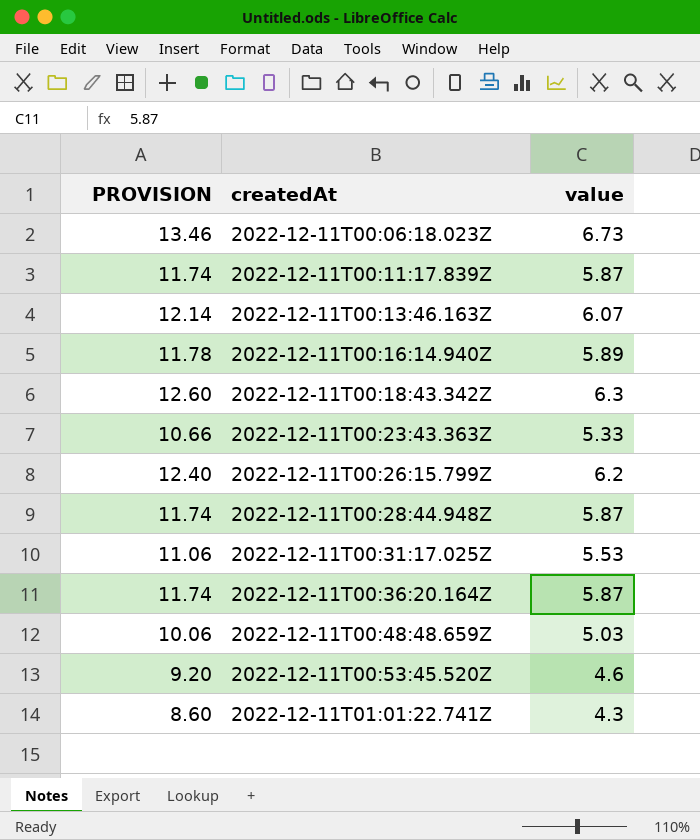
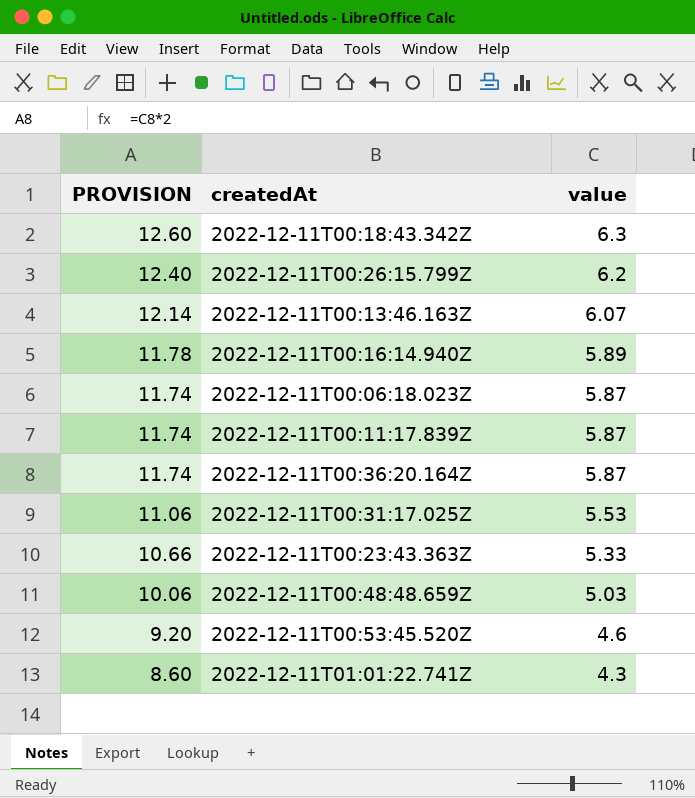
row order: createdAt ascending -> PROVISION descending
row 2022-12-11T00:28:44.948Z: 11.74 | 5.87 -> none
2022-12-11T00:06:18.023Z | PROVISION: 13.46 -> 11.74
2022-12-11T00:06:18.023Z | value: 6.73 -> 5.87

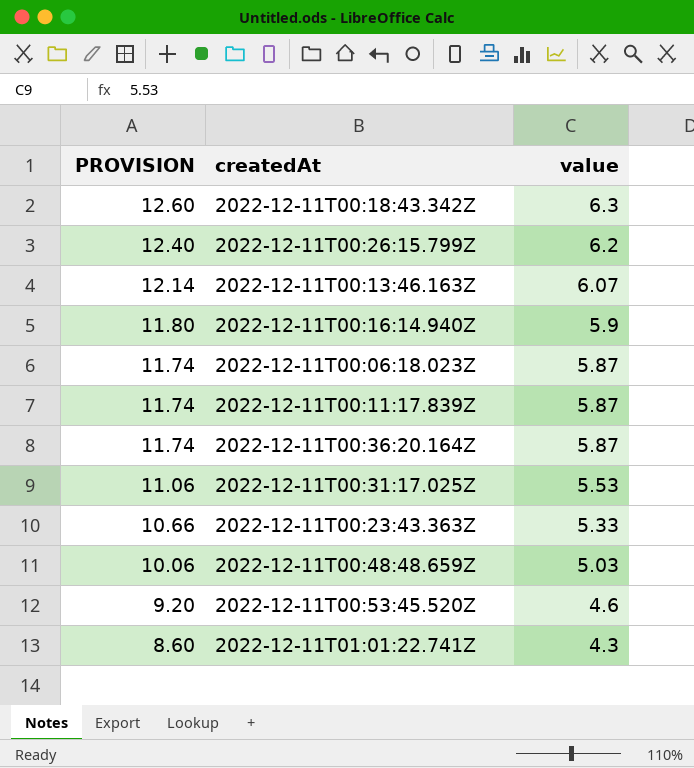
2022-12-11T00:16:14.940Z | PROVISION: 11.78 -> 11.80
2022-12-11T00:16:14.940Z | value: 5.89 -> 5.9

